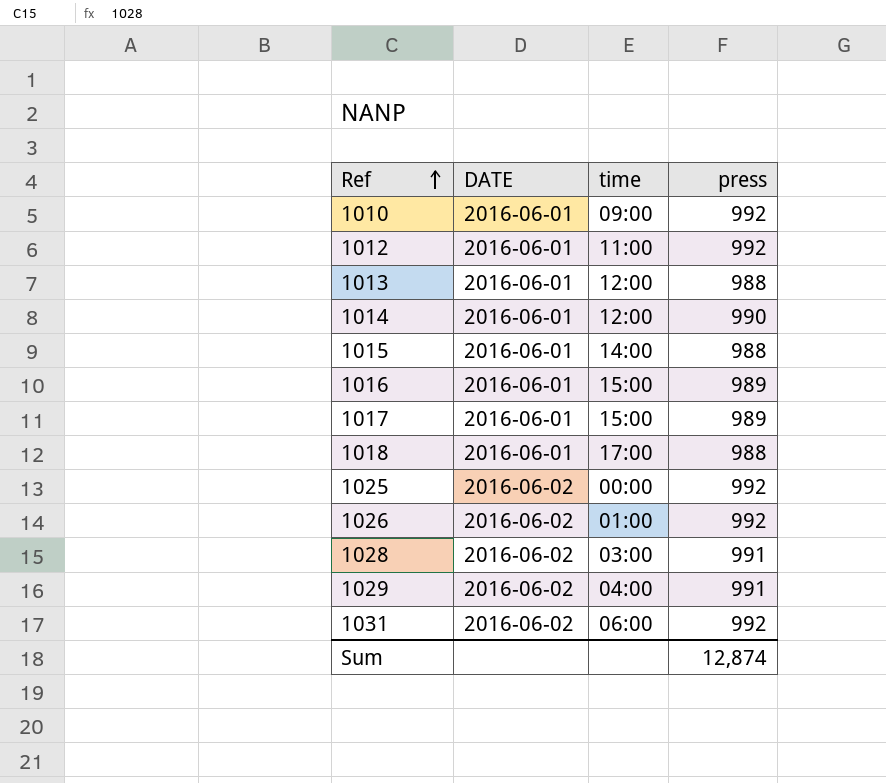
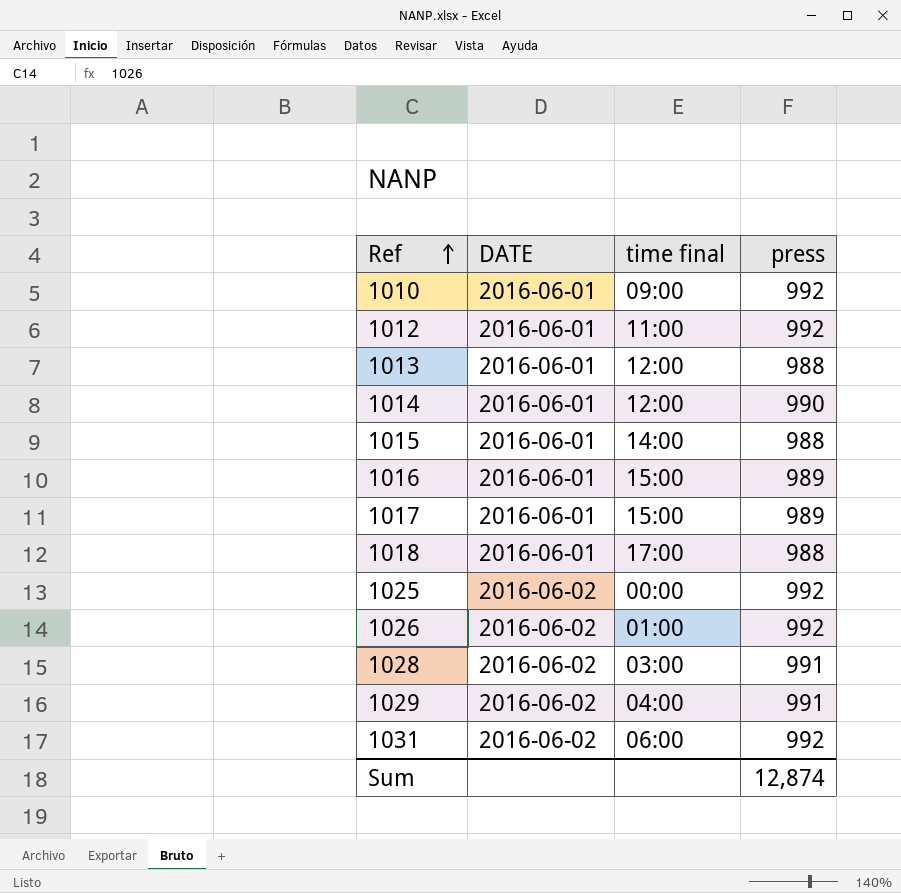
column name: time -> time final

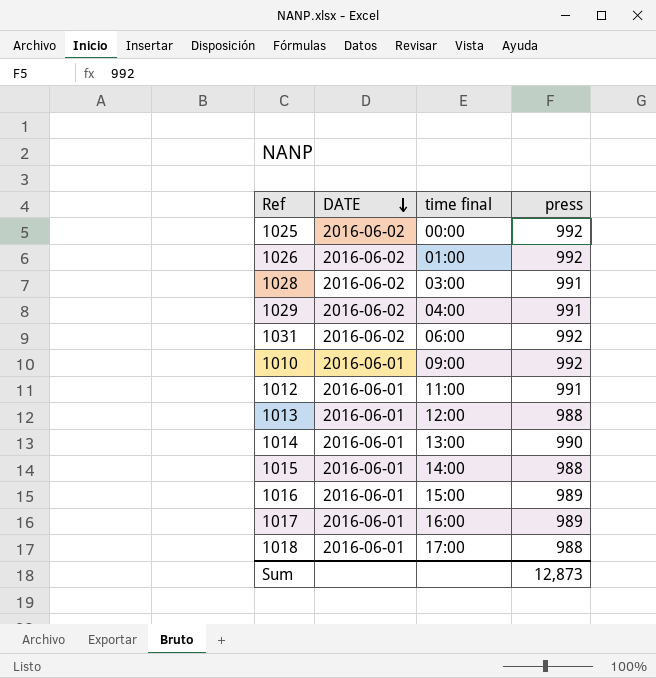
row order: Ref ascending -> DATE descending
1012 | press: 992 -> 991
1014 | time final: 12:00 -> 13:00
1017 | time final: 15:00 -> 16:00
Sum | press: 12,874 -> 12,873

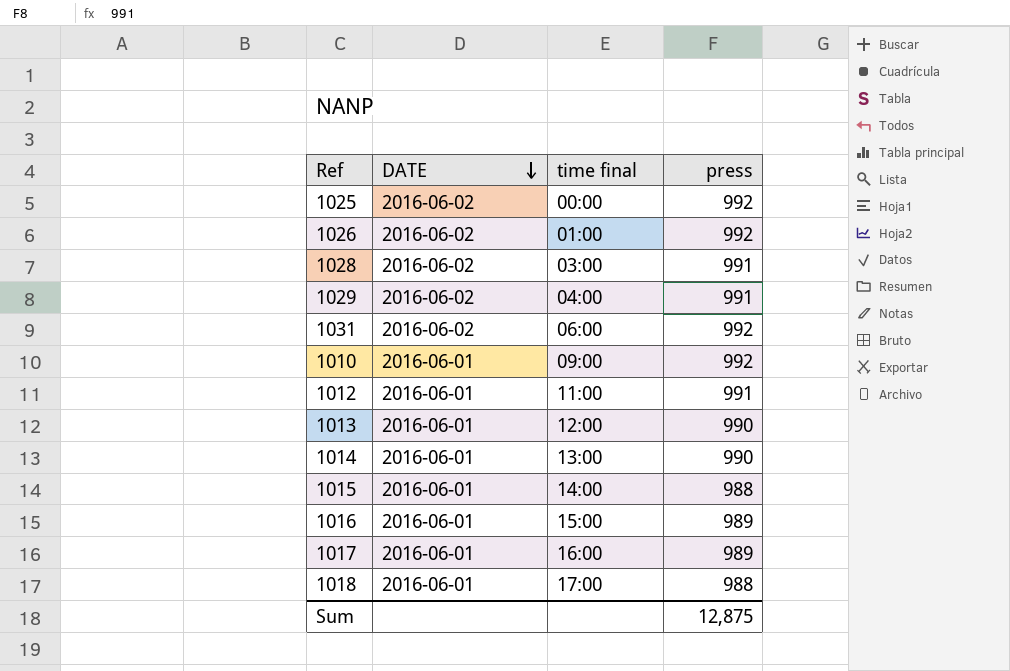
1013 | press: 988 -> 990
Sum | press: 12,873 -> 12,875

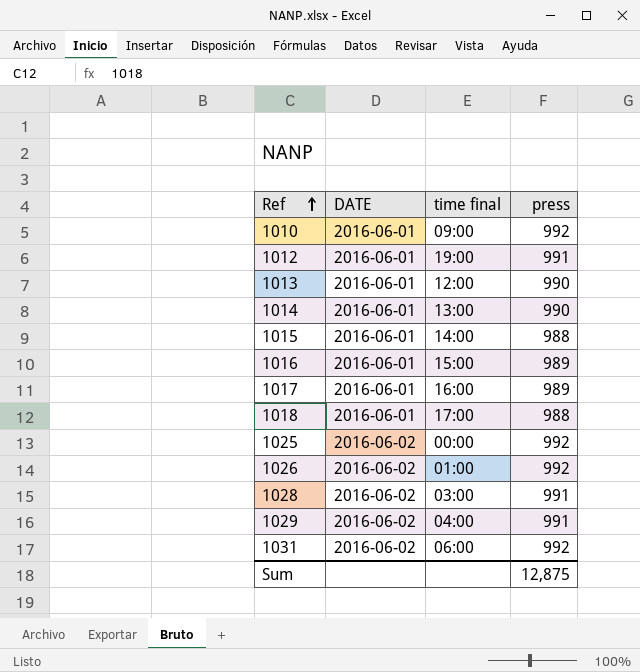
row order: DATE descending -> Ref ascending
1012 | time final: 11:00 -> 19:00

